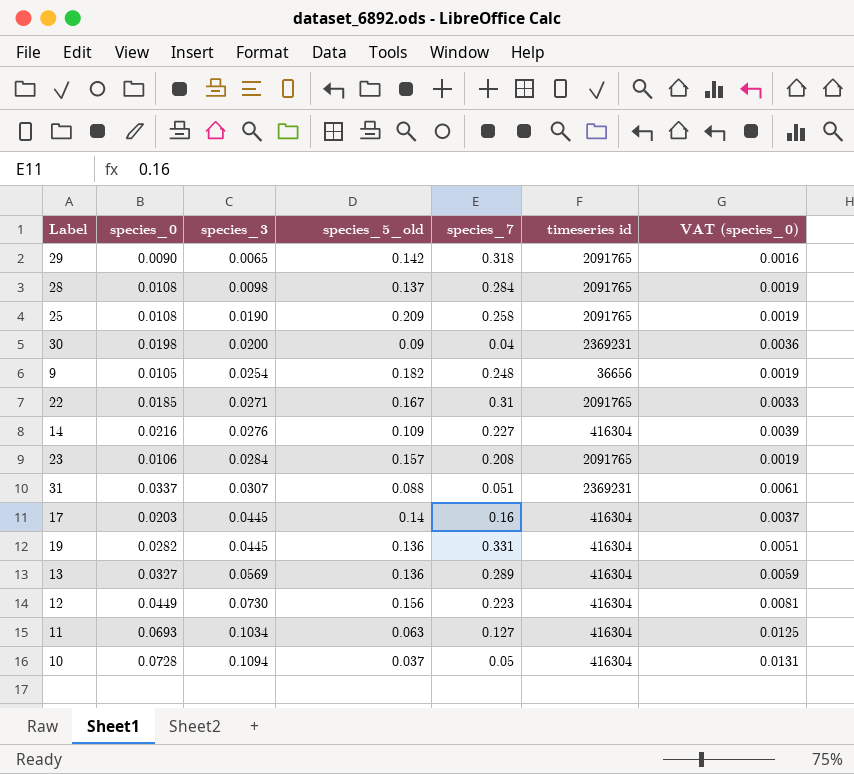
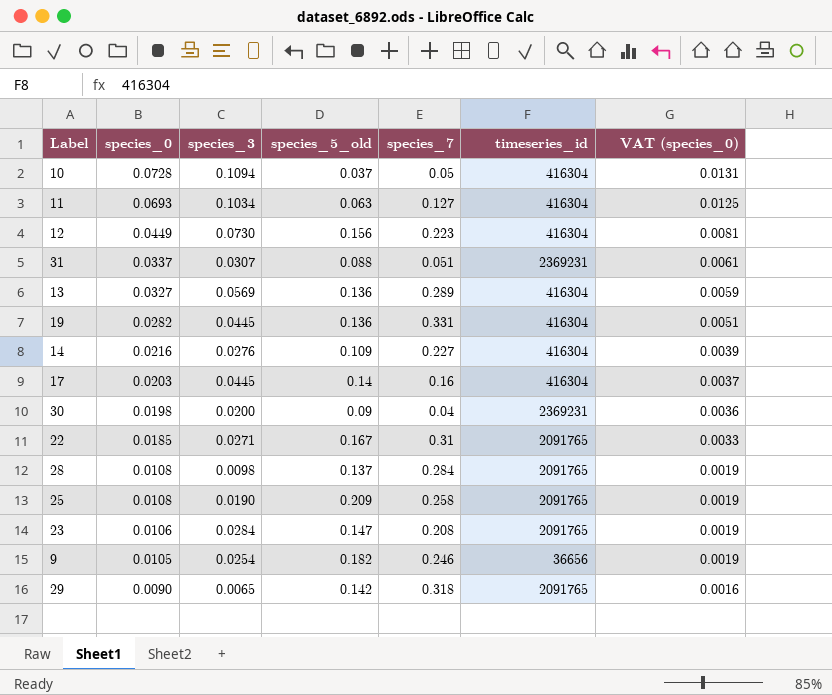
row order: species_3 ascending -> species_0 descending
column name: timeseries id -> timeseries_id
23 | species_5_old: 0.157 -> 0.147
9 | species_7: 0.248 -> 0.246

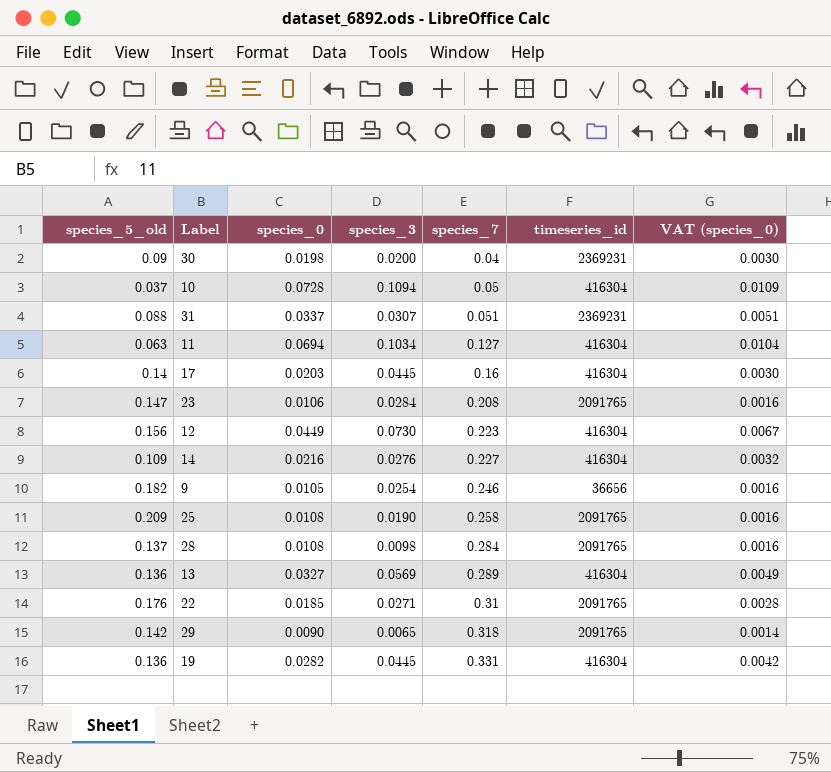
row order: species_0 descending -> species_7 ascending
column species_5_old | position: 4 -> 1
column VAT (species_0) | formula: [species_0] * 0.18 -> [species_0] * 0.15
11 | species_0: 0.0693 -> 0.0694
22 | species_5_old: 0.167 -> 0.176

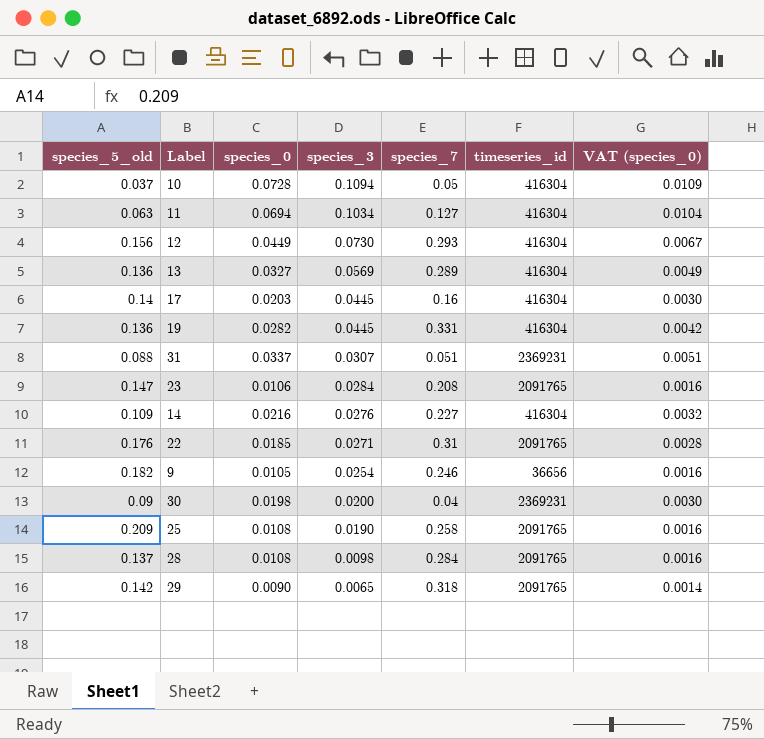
row order: species_7 ascending -> species_3 descending
12 | species_7: 0.223 -> 0.293

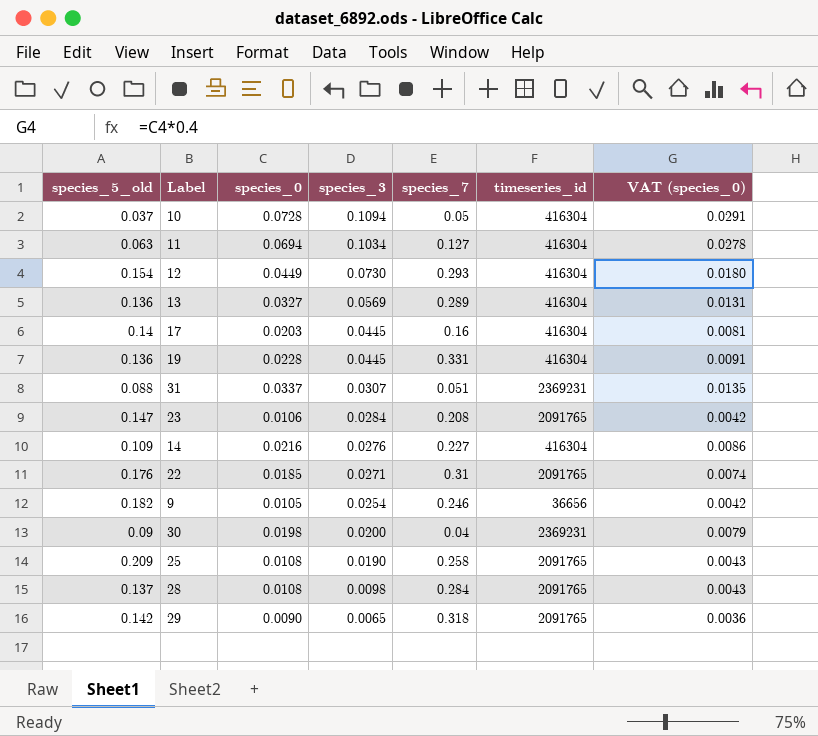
column VAT (species_0) | formula: [species_0] * 0.15 -> [species_0] * 0.4
12 | species_5_old: 0.156 -> 0.154
19 | species_0: 0.0282 -> 0.0228

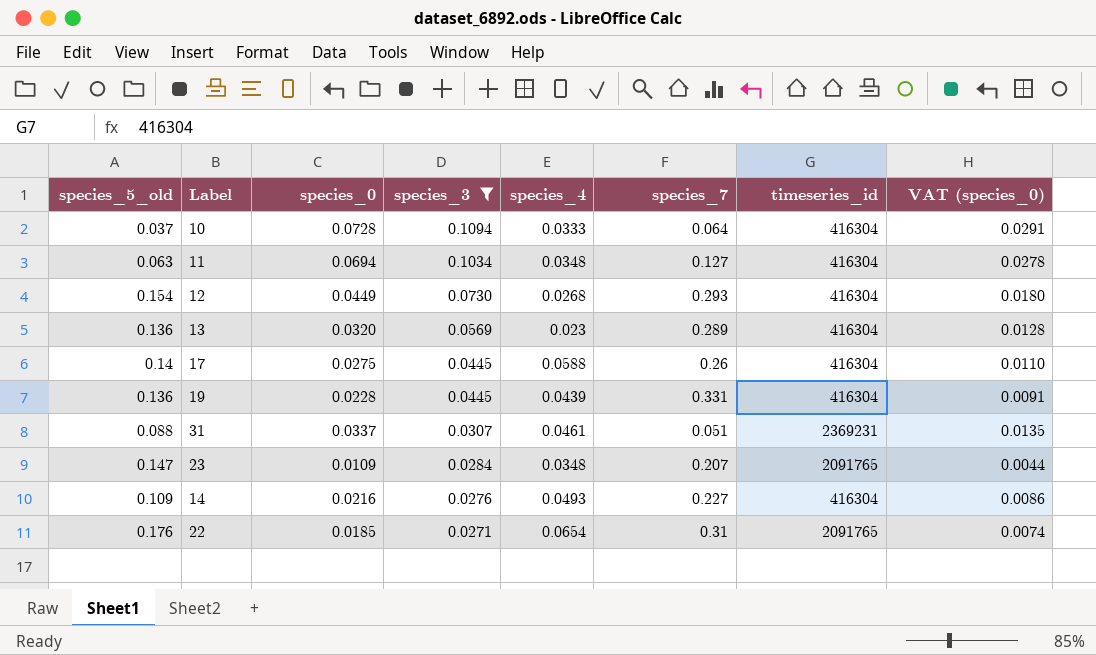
filter: none -> species_3 >= 0.0271
column species_4 | position: none -> 5
10 | species_7: 0.05 -> 0.064
13 | species_0: 0.0327 -> 0.0320
13 | VAT (species_0): 0.0131 -> 0.0128
17 | species_0: 0.0203 -> 0.0275
17 | species_7: 0.16 -> 0.26
17 | VAT (species_0): 0.0081 -> 0.0110
23 | species_0: 0.0106 -> 0.0109
23 | species_7: 0.208 -> 0.207
23 | VAT (species_0): 0.0042 -> 0.0044

